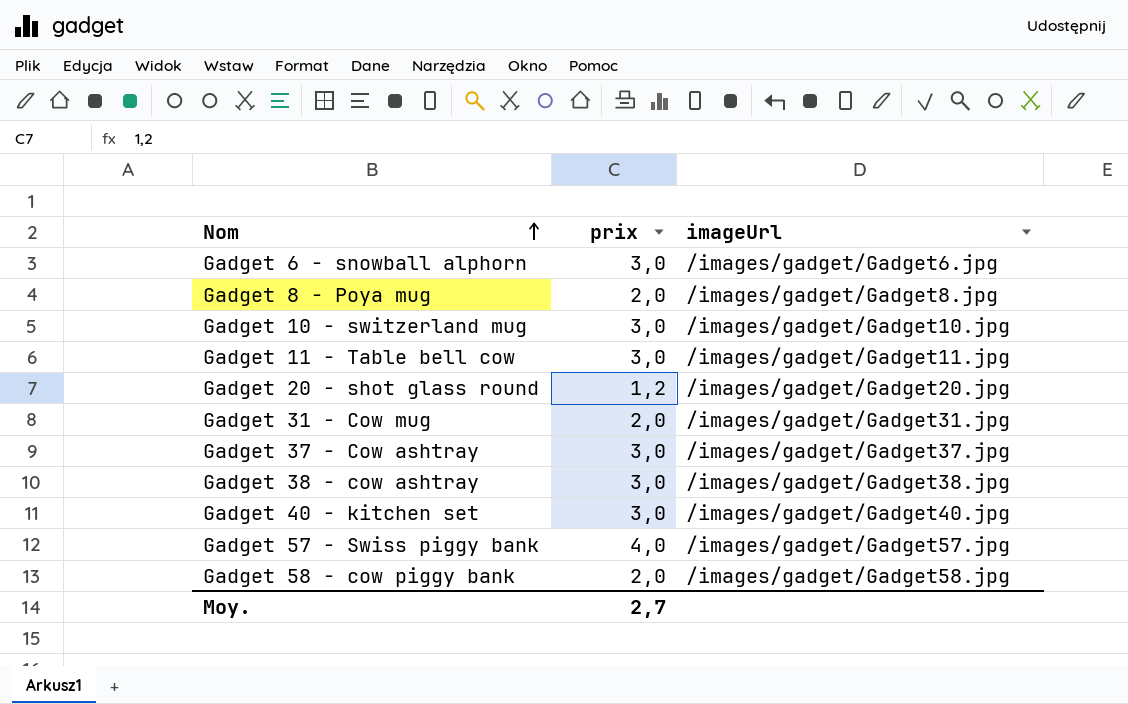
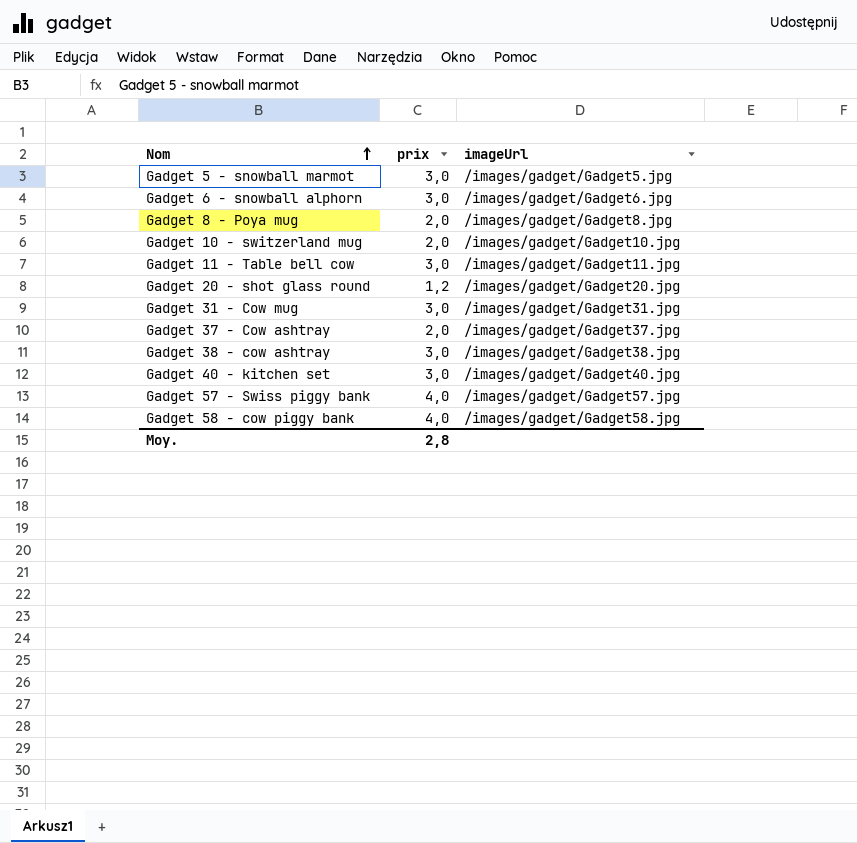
row Gadget 5 - snowball marmot: none -> 3,0 | /images/gadget/Gadget5.jpg
Gadget 10 - switzerland mug | prix: 3,0 -> 2,0
Gadget 31 - Cow mug | prix: 2,0 -> 3,0
Gadget 37 - Cow ashtray | prix: 3,0 -> 2,0
Gadget 58 - cow piggy bank | prix: 2,0 -> 4,0
Moy. | prix: 2,7 -> 2,8

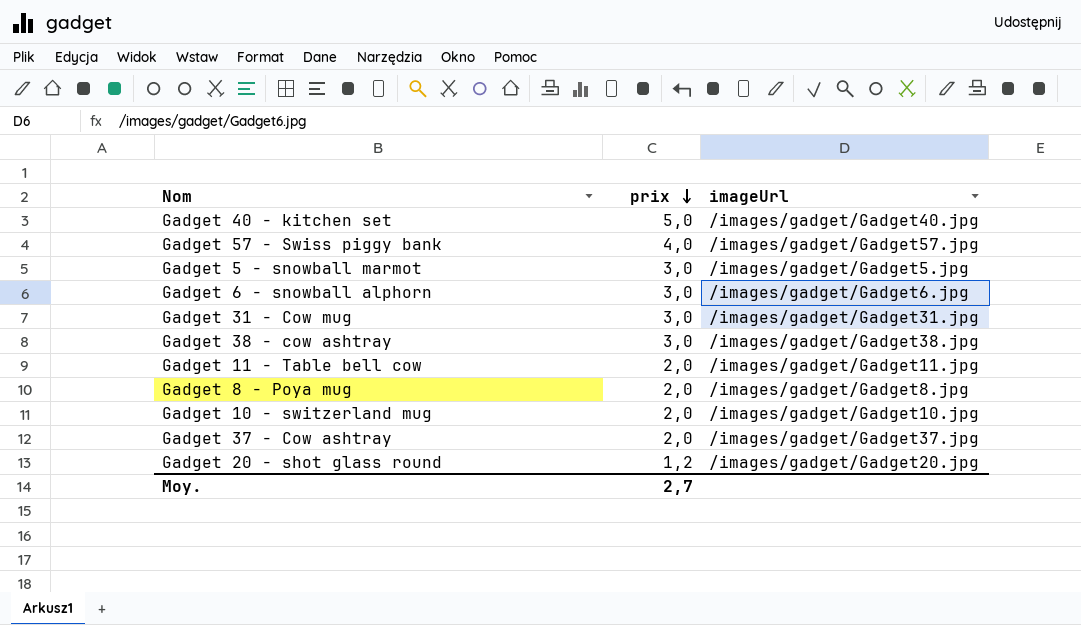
row order: Nom ascending -> prix descending
row Gadget 58 - cow piggy bank: 4,0 | /images/gadget/Gadget58.jpg -> none
Gadget 40 - kitchen set | prix: 3,0 -> 5,0
Gadget 11 - Table bell cow | prix: 3,0 -> 2,0
Moy. | prix: 2,8 -> 2,7

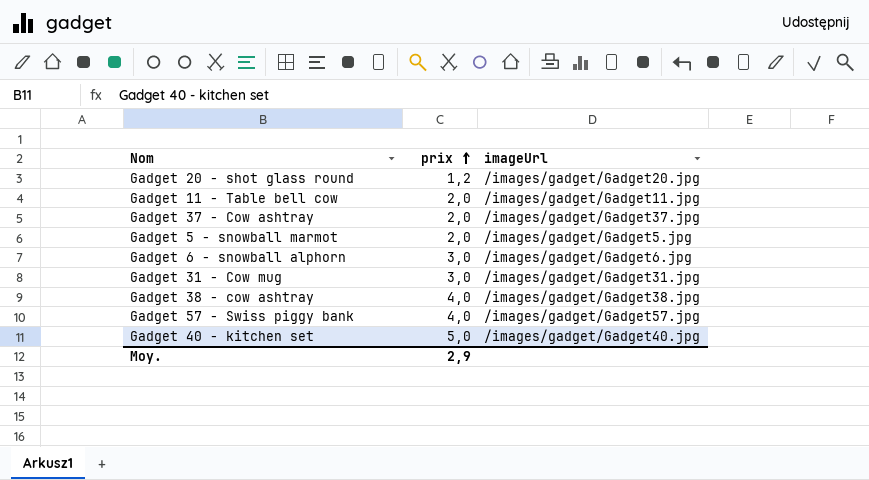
row order: prix descending -> prix ascending
row Gadget 8 - Poya mug: 2,0 | /images/gadget/Gadget8.jpg -> none
row Gadget 10 - switzerland mug: 2,0 | /images/gadget/Gadget10.jpg -> none
Gadget 5 - snowball marmot | prix: 3,0 -> 2,0
Gadget 38 - cow ashtray | prix: 3,0 -> 4,0
Moy. | prix: 2,7 -> 2,9

